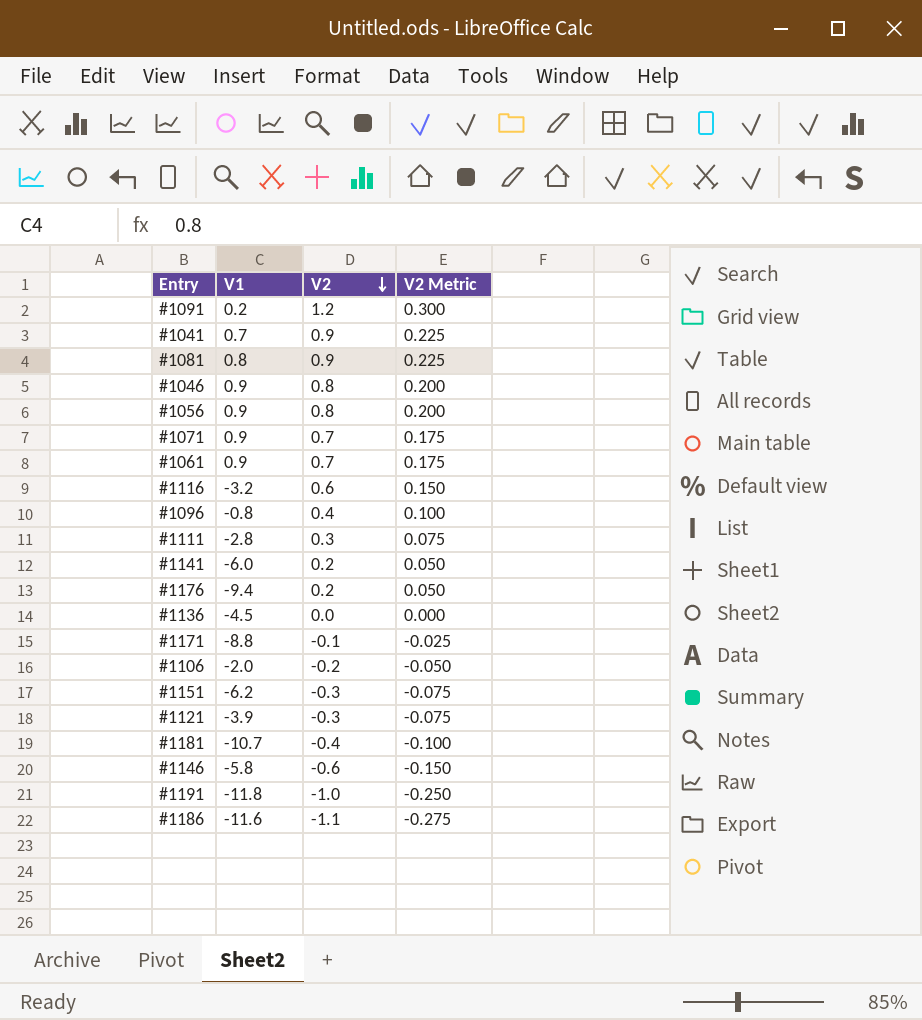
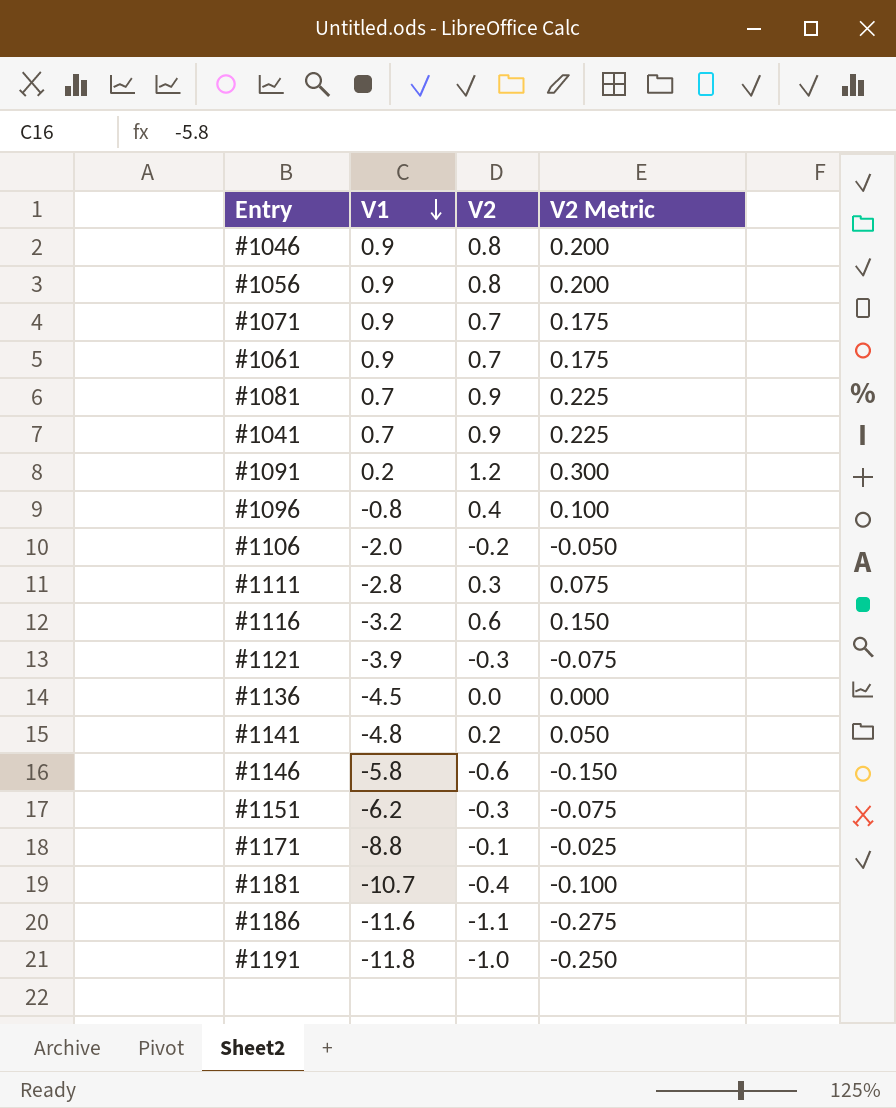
row order: V2 descending -> V1 descending
row #1176: -9.4 | 0.2 | 0.050 -> none
#1081 | V1: 0.8 -> 0.7
#1141 | V1: -6.0 -> -4.8

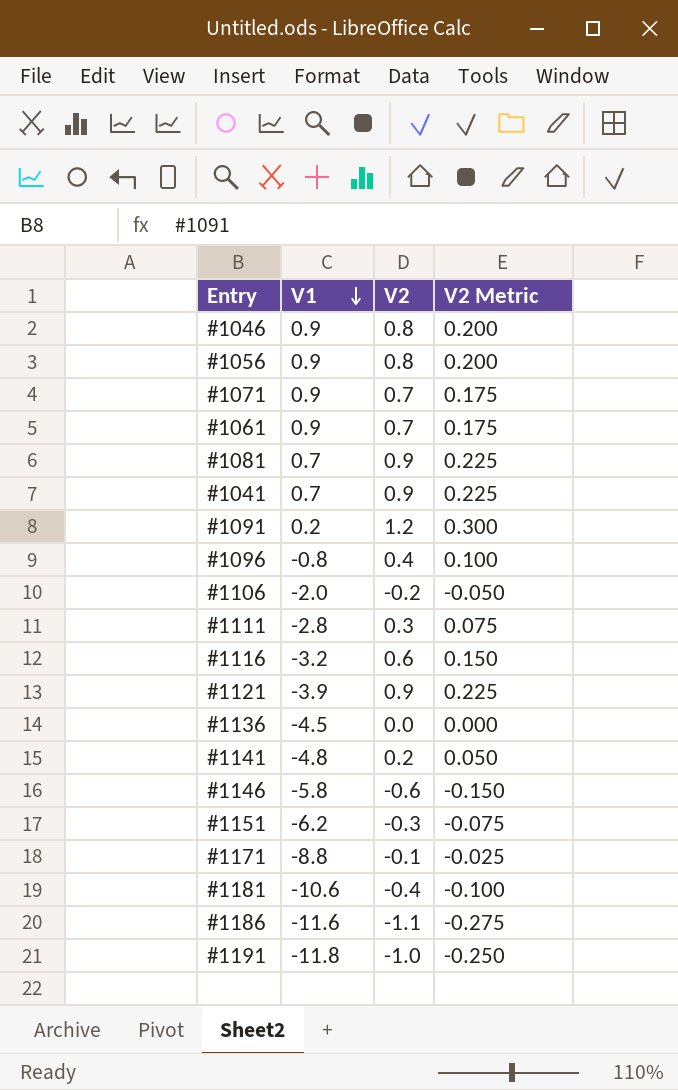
#1121 | V2: -0.3 -> 0.9
#1121 | V2 Metric: -0.075 -> 0.225
#1181 | V1: -10.7 -> -10.6

